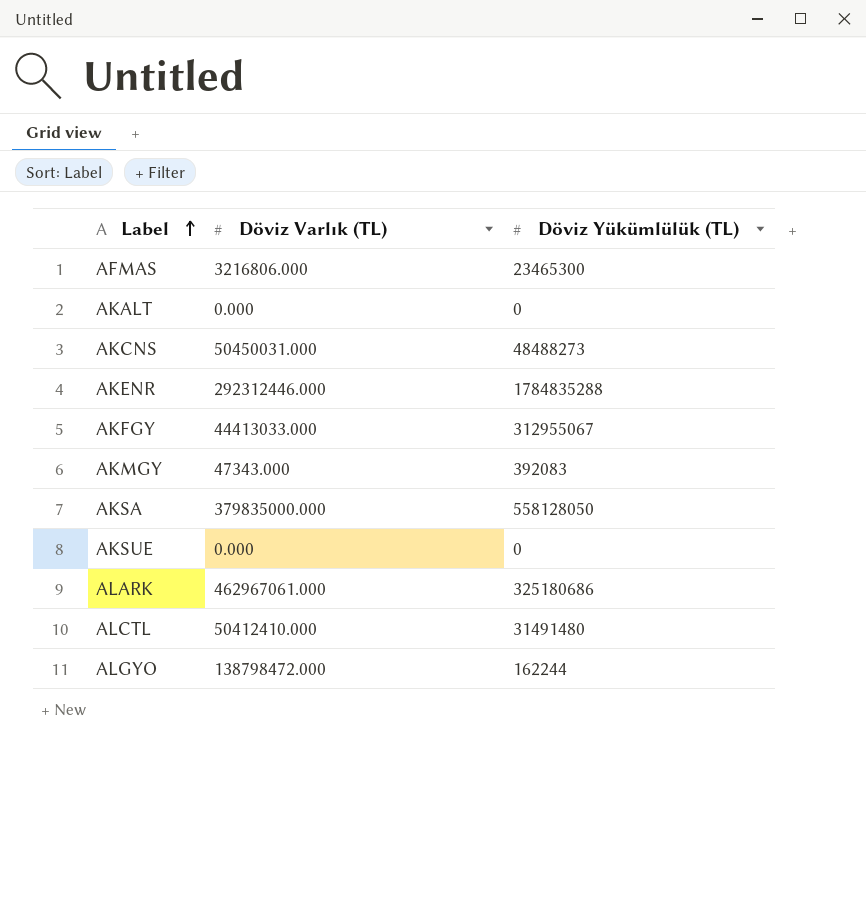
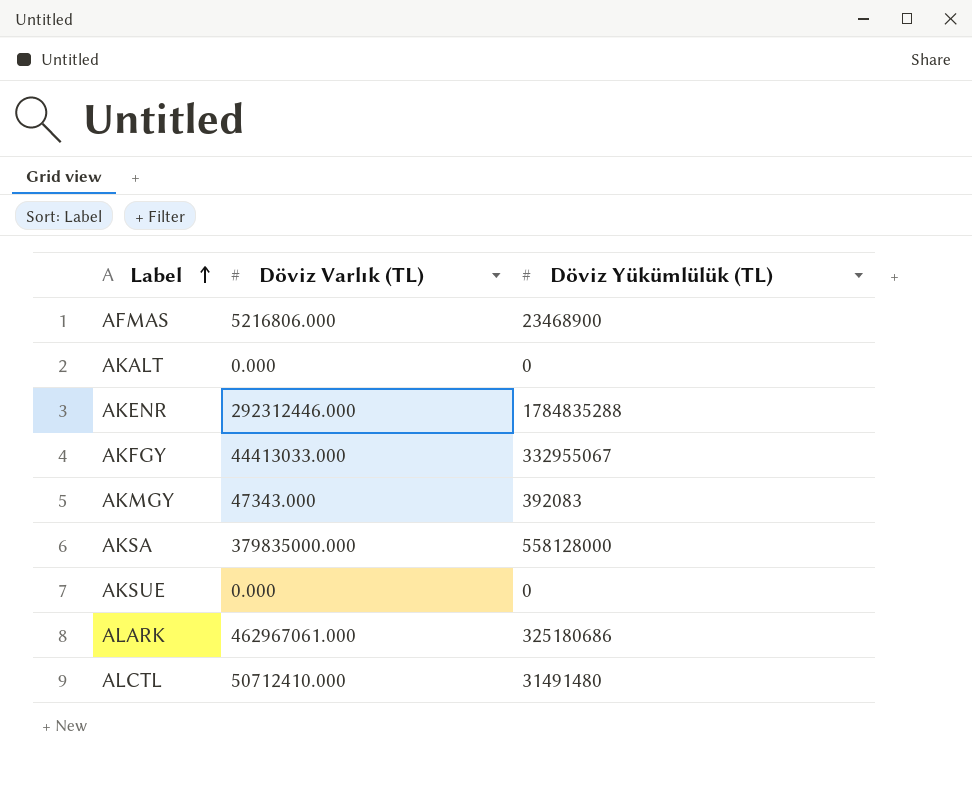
row AKCNS: 50450031.000 | 48488273 -> none
row ALGYO: 138798472.000 | 162244 -> none
AFMAS | Döviz Varlık (TL): 3216806.000 -> 5216806.000
AFMAS | Döviz Yükümlülük (TL): 23465300 -> 23468900
AKFGY | Döviz Yükümlülük (TL): 312955067 -> 332955067
AKSA | Döviz Yükümlülük (TL): 558128050 -> 558128000
ALCTL | Döviz Varlık (TL): 50412410.000 -> 50712410.000

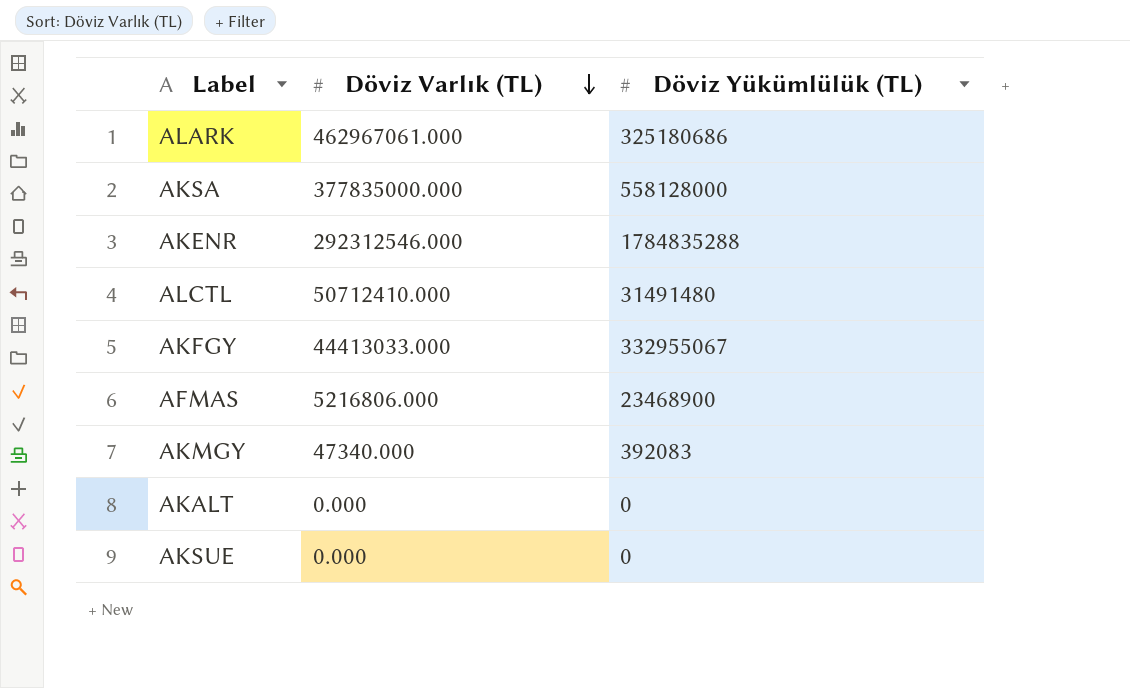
row order: Label ascending -> Döviz Varlık (TL) descending
AKSA | Döviz Varlık (TL): 379835000.000 -> 377835000.000
AKENR | Döviz Varlık (TL): 292312446.000 -> 292312546.000
AKMGY | Döviz Varlık (TL): 47343.000 -> 47340.000

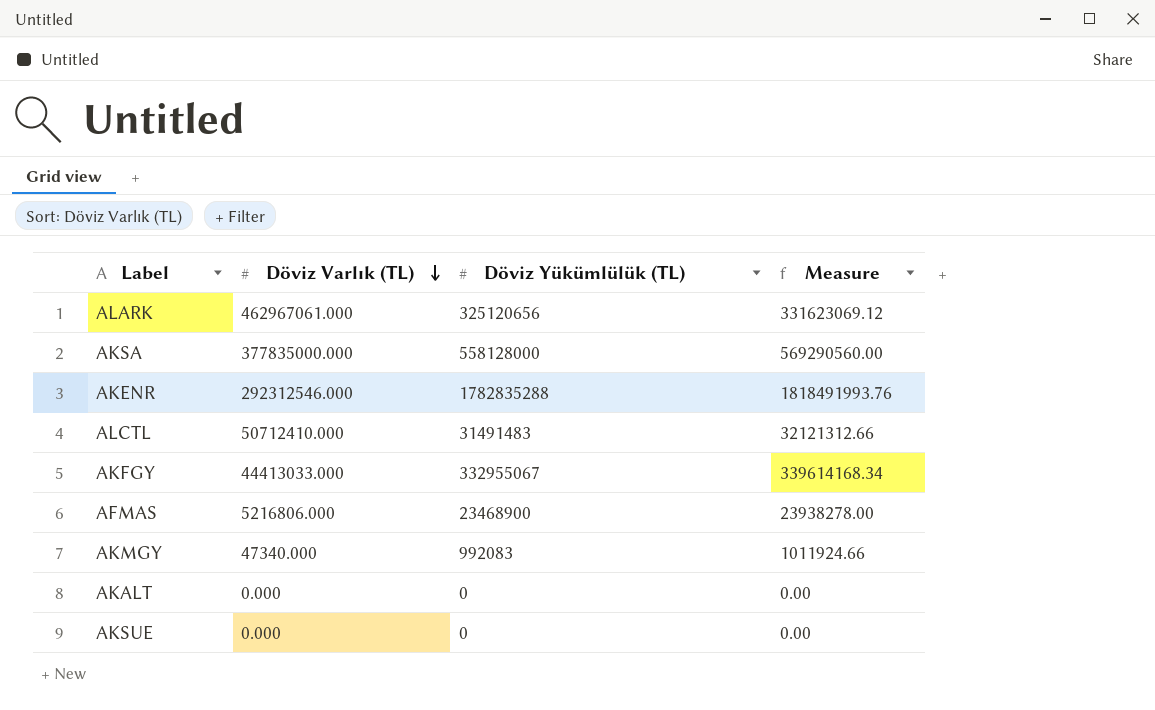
column Measure | formula: none -> [Döviz Yükümlülük (TL)] * 1.02
ALARK | Döviz Yükümlülük (TL): 325180686 -> 325120656
AKENR | Döviz Yükümlülük (TL): 1784835288 -> 1782835288
ALCTL | Döviz Yükümlülük (TL): 31491480 -> 31491483
AKMGY | Döviz Yükümlülük (TL): 392083 -> 992083

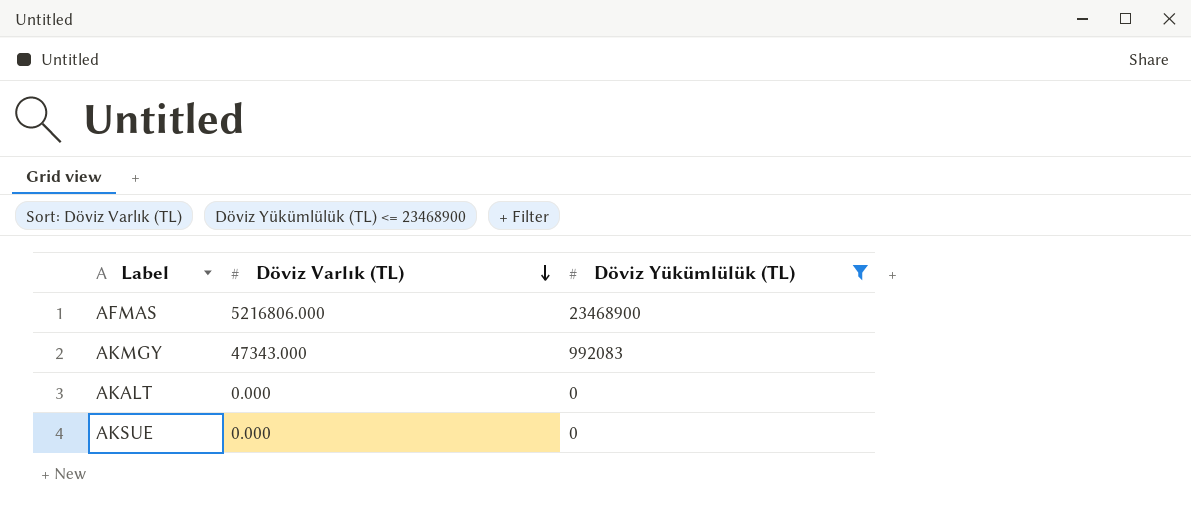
filter: none -> Döviz Yükümlülük (TL) <= 23468900
column Measure | formula: [Döviz Yükümlülük (TL)] * 1.02 -> none
AKMGY | Döviz Varlık (TL): 47340.000 -> 47343.000

